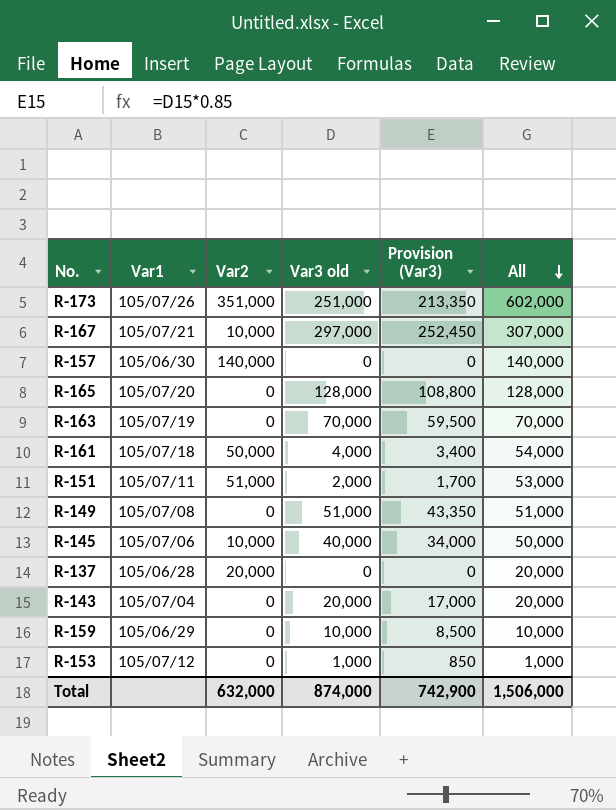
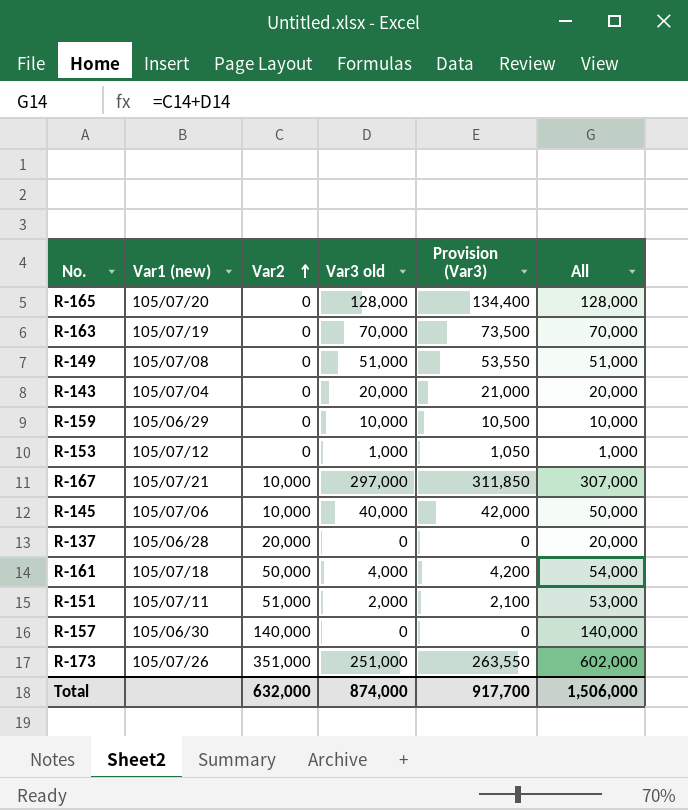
row order: All descending -> Var2 ascending
column name: Var1 -> Var1 (new)
column Provision (Var3) | formula: [Var3 old] * 0.85 -> [Var3 old] * 1.05
Total | Provision (Var3): 742,900 -> 917,700

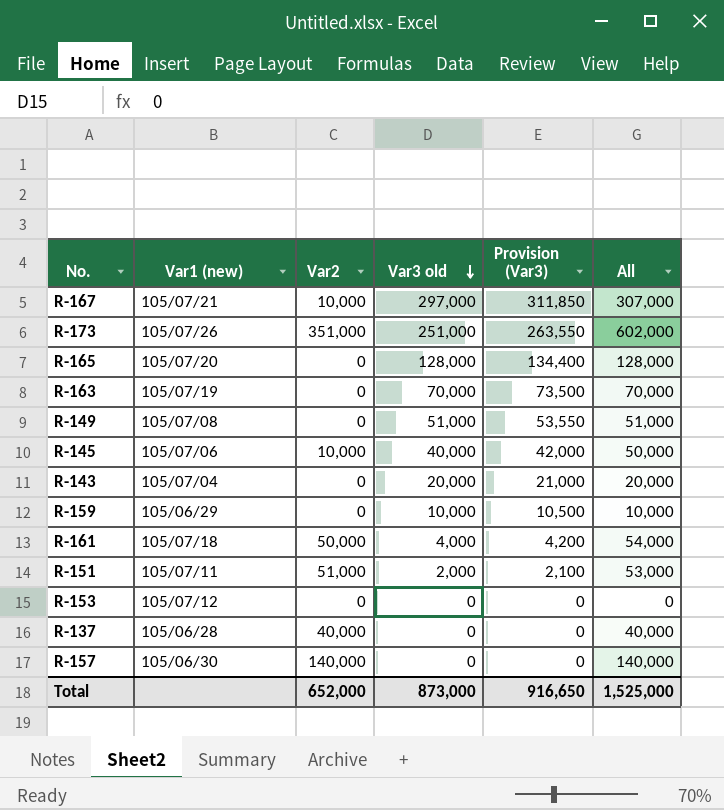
row order: Var2 ascending -> Var3 old descending
R-153 | Var3 old: 1,000 -> 0
R-153 | Provision (Var3): 1,050 -> 0
R-153 | All: 1,000 -> 0
R-137 | Var2: 20,000 -> 40,000
R-137 | All: 20,000 -> 40,000
Total | Var2: 632,000 -> 652,000
Total | Var3 old: 874,000 -> 873,000
Total | Provision (Var3): 917,700 -> 916,650
Total | All: 1,506,000 -> 1,525,000

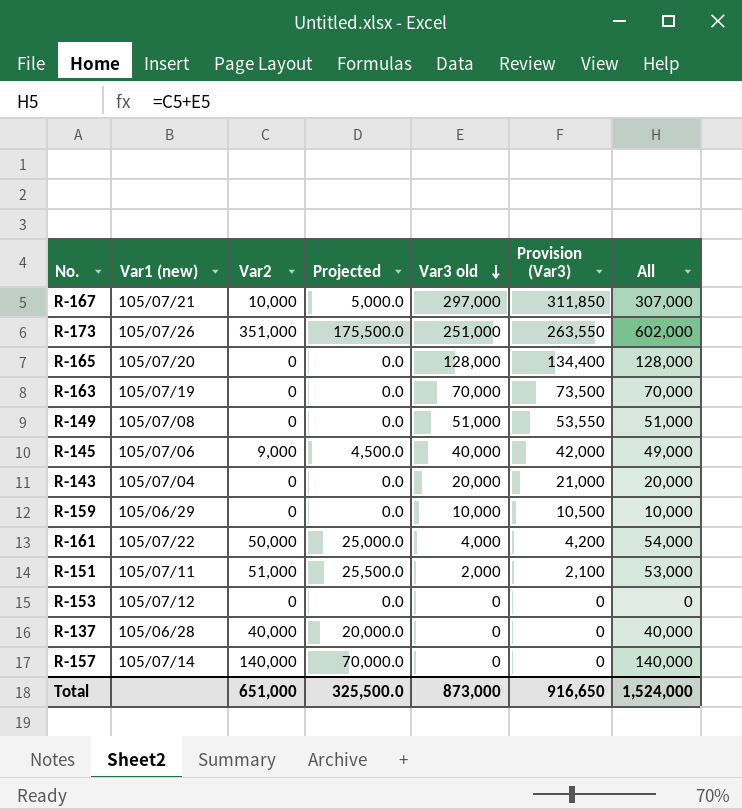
column Projected | formula: none -> [Var2] * 0.5
R-145 | Var2: 10,000 -> 9,000
R-145 | All: 50,000 -> 49,000
R-161 | Var1 (new): 105/07/18 -> 105/07/22
R-157 | Var1 (new): 105/06/30 -> 105/07/14
Total | Var2: 652,000 -> 651,000
Total | All: 1,525,000 -> 1,524,000

